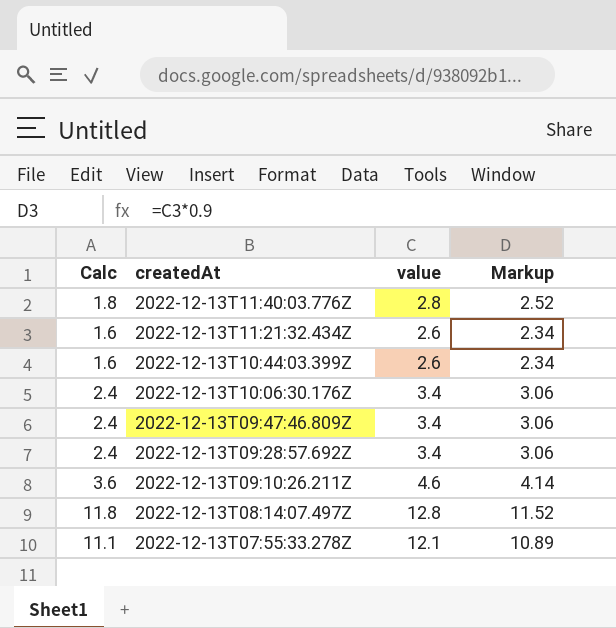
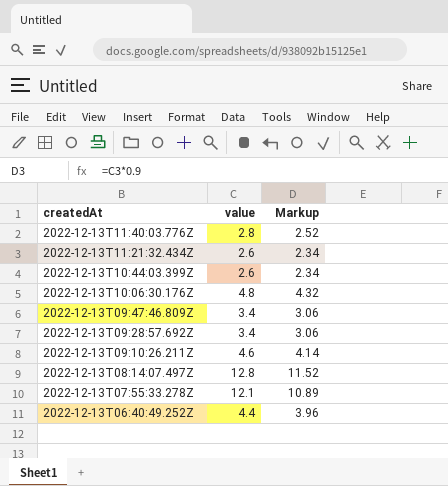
column Calc | formula: [value] - 1 -> none
2022-12-13T10:06:30.176Z | value: 3.4 -> 4.8
2022-12-13T10:06:30.176Z | Markup: 3.06 -> 4.32
row 2022-12-13T06:40:49.252Z: none -> 4.4 | 3.96

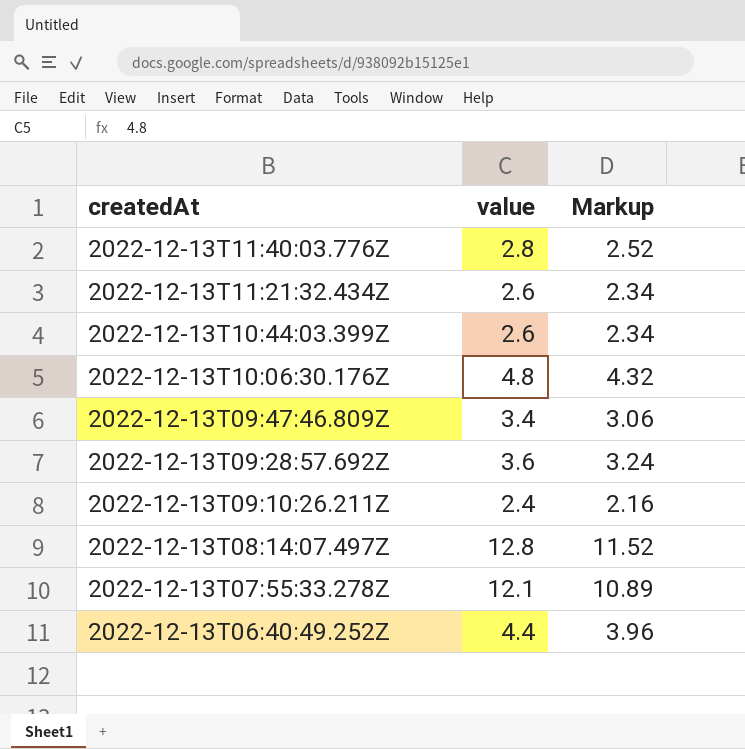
2022-12-13T09:28:57.692Z | value: 3.4 -> 3.6
2022-12-13T09:28:57.692Z | Markup: 3.06 -> 3.24
2022-12-13T09:10:26.211Z | value: 4.6 -> 2.4
2022-12-13T09:10:26.211Z | Markup: 4.14 -> 2.16

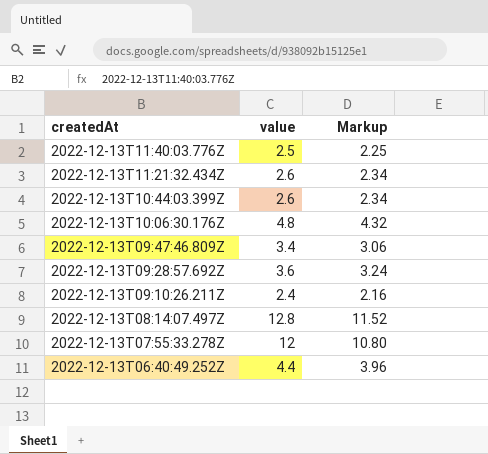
2022-12-13T11:40:03.776Z | value: 2.8 -> 2.5
2022-12-13T11:40:03.776Z | Markup: 2.52 -> 2.25
2022-12-13T07:55:33.278Z | value: 12.1 -> 12
2022-12-13T07:55:33.278Z | Markup: 10.89 -> 10.80

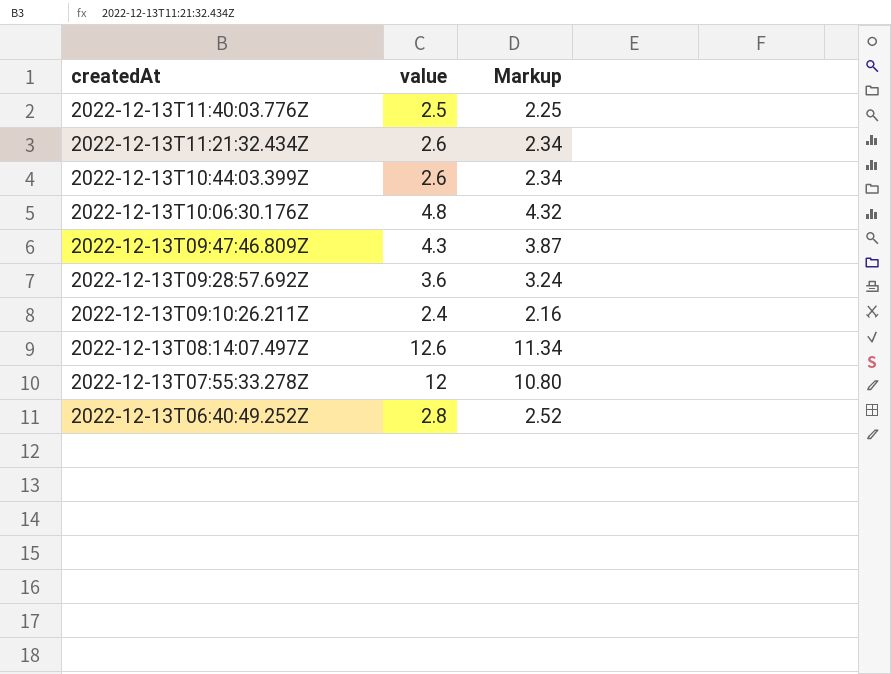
2022-12-13T09:47:46.809Z | value: 3.4 -> 4.3
2022-12-13T09:47:46.809Z | Markup: 3.06 -> 3.87
2022-12-13T08:14:07.497Z | value: 12.8 -> 12.6
2022-12-13T08:14:07.497Z | Markup: 11.52 -> 11.34
2022-12-13T06:40:49.252Z | value: 4.4 -> 2.8
2022-12-13T06:40:49.252Z | Markup: 3.96 -> 2.52

